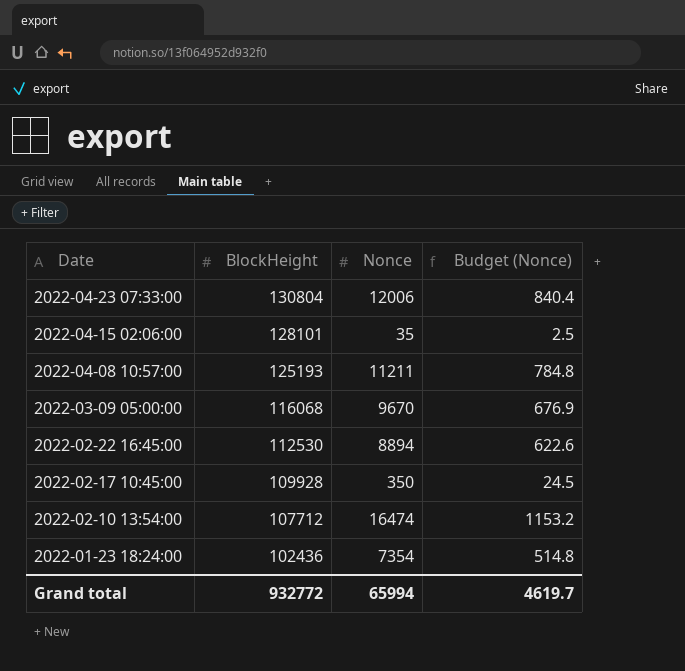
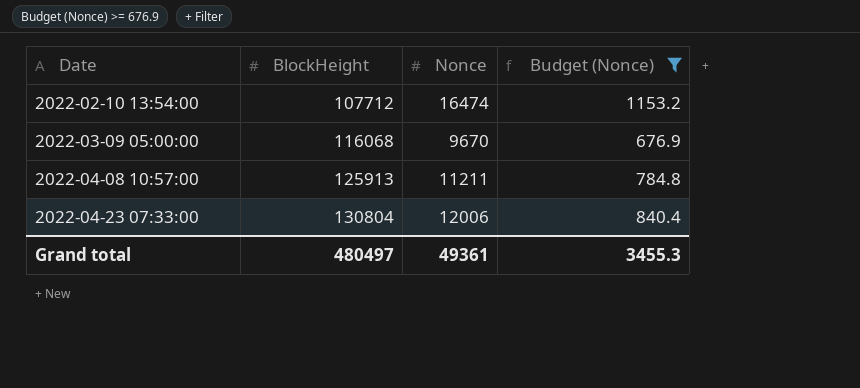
filter: none -> Budget (Nonce) >= 676.9
row order: Date descending -> Date ascending
2022-04-08 10:57:00 | BlockHeight: 125193 -> 125913
Grand total | BlockHeight: 932772 -> 480497
Grand total | Nonce: 65994 -> 49361
Grand total | Budget (Nonce): 4619.7 -> 3455.3

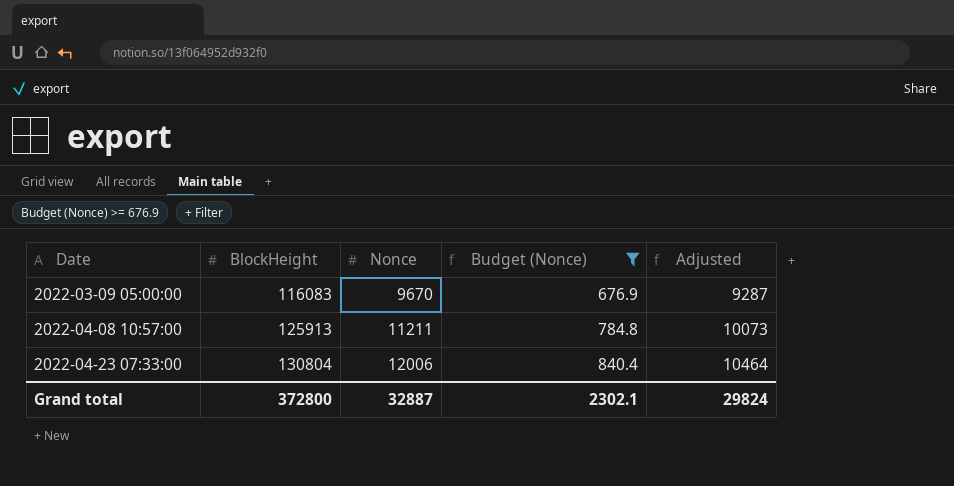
column Adjusted | formula: none -> [BlockHeight] * 0.08
row 2022-02-10 13:54:00: 107712 | 16474 | 1153.2 -> none
2022-03-09 05:00:00 | BlockHeight: 116068 -> 116083
Grand total | BlockHeight: 480497 -> 372800
Grand total | Nonce: 49361 -> 32887
Grand total | Budget (Nonce): 3455.3 -> 2302.1

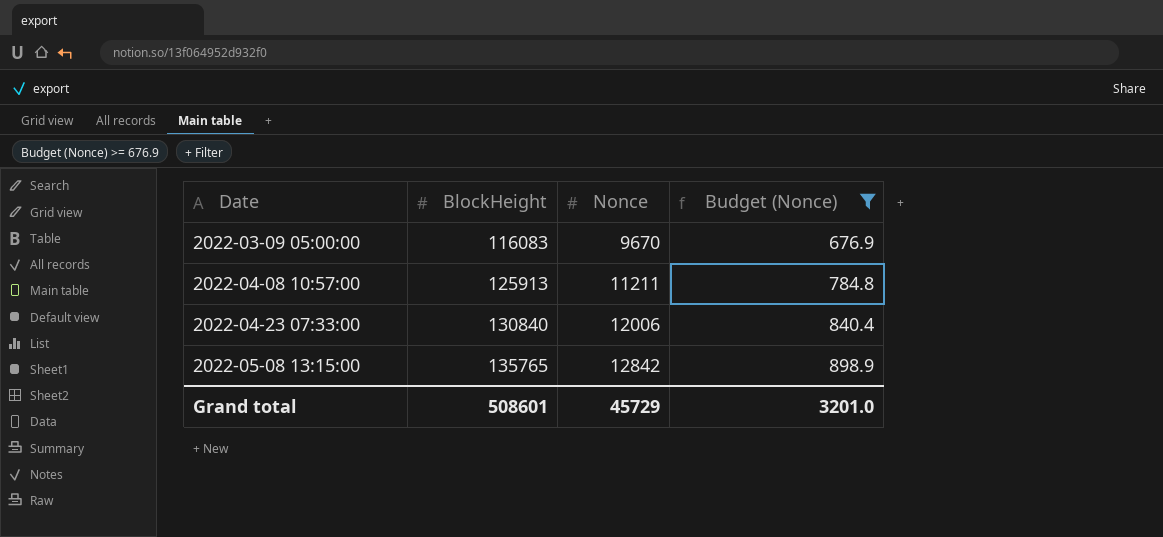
column Adjusted | formula: [BlockHeight] * 0.08 -> none
2022-04-23 07:33:00 | BlockHeight: 130804 -> 130840
row 2022-05-08 13:15:00: none -> 135765 | 12842 | 898.9
Grand total | BlockHeight: 372800 -> 508601
Grand total | Nonce: 32887 -> 45729
Grand total | Budget (Nonce): 2302.1 -> 3201.0

